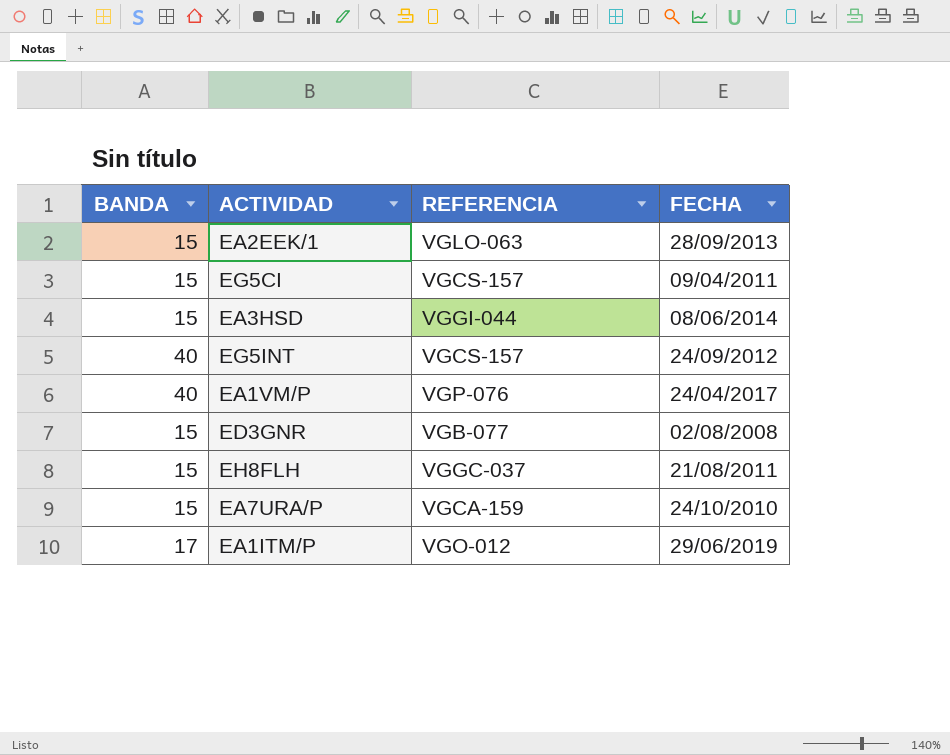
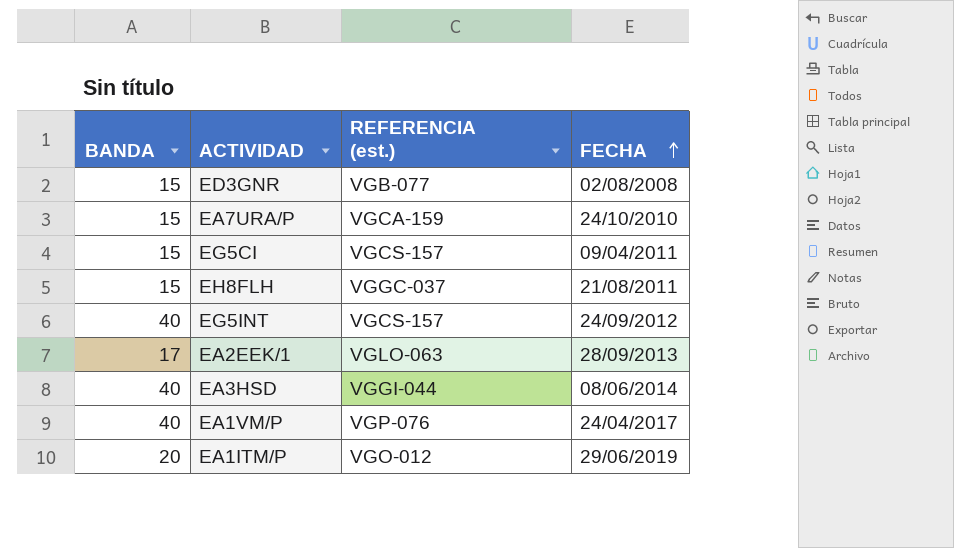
row order: none -> FECHA ascending
column name: REFERENCIA -> REFERENCIA (est.)
EA2EEK/1 | BANDA: 15 -> 17
EA3HSD | BANDA: 15 -> 40
EA1ITM/P | BANDA: 17 -> 20

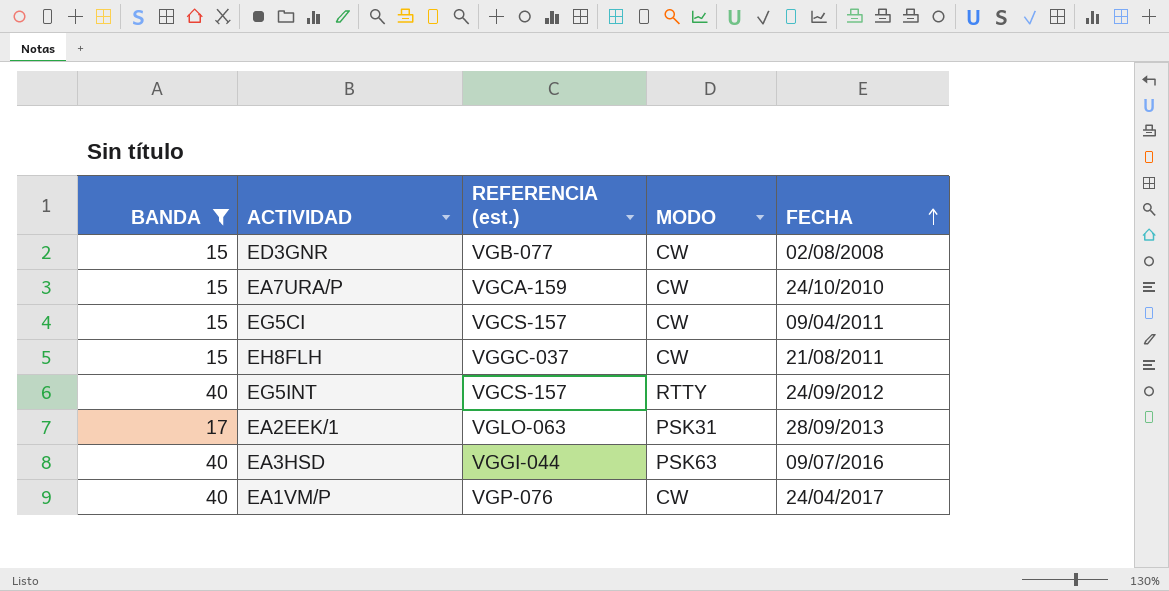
filter: none -> BANDA != 20
column MODO | position: none -> 4
EA3HSD | FECHA: 08/06/2014 -> 09/07/2016

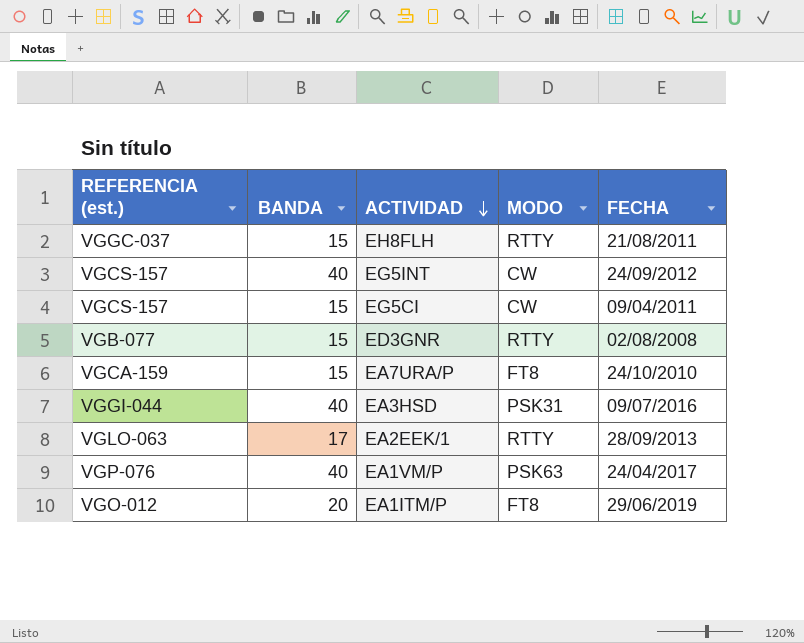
filter: BANDA != 20 -> none
row order: FECHA ascending -> ACTIVIDAD descending
column REFERENCIA (est.) | position: 3 -> 1
EH8FLH | MODO: CW -> RTTY
EG5INT | MODO: RTTY -> CW
ED3GNR | MODO: CW -> RTTY
EA7URA/P | MODO: CW -> FT8
EA3HSD | MODO: PSK63 -> PSK31
EA2EEK/1 | MODO: PSK31 -> RTTY
EA1VM/P | MODO: CW -> PSK63

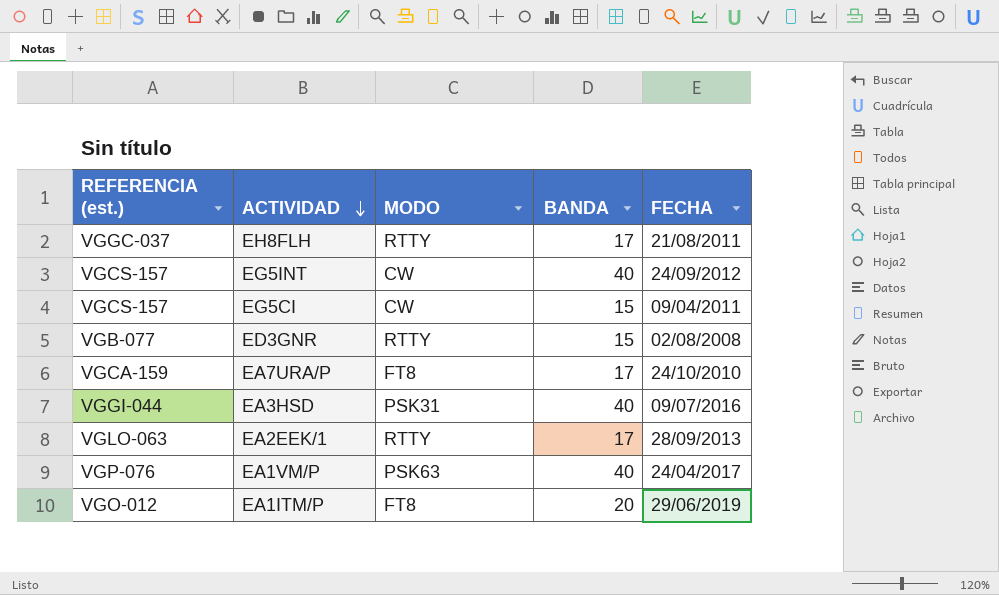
column BANDA | position: 2 -> 4
EH8FLH | BANDA: 15 -> 17
EA7URA/P | BANDA: 15 -> 17

